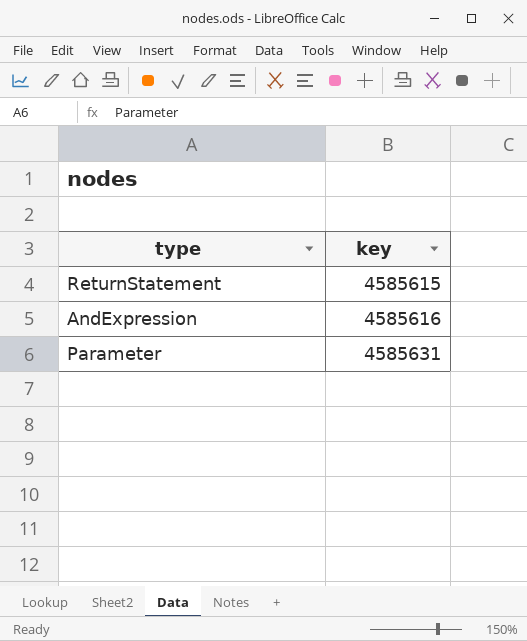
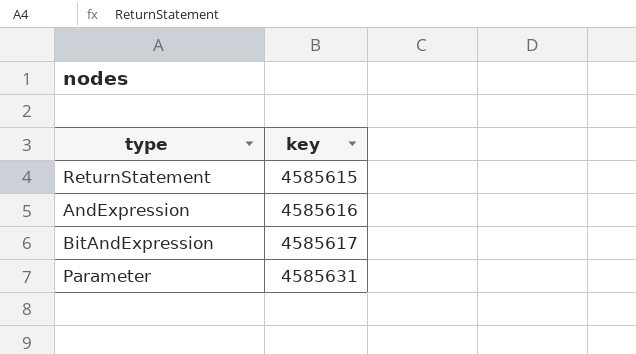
row BitAndExpression: none -> 4585617

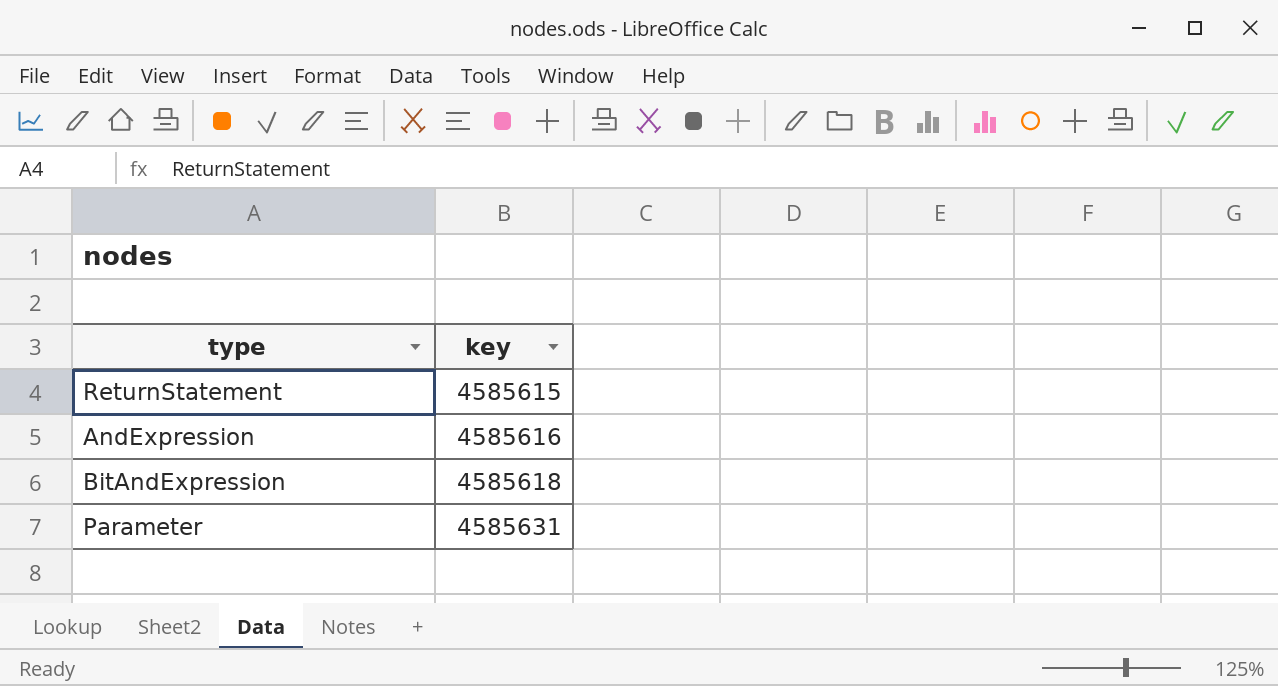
BitAndExpression | key: 4585617 -> 4585618

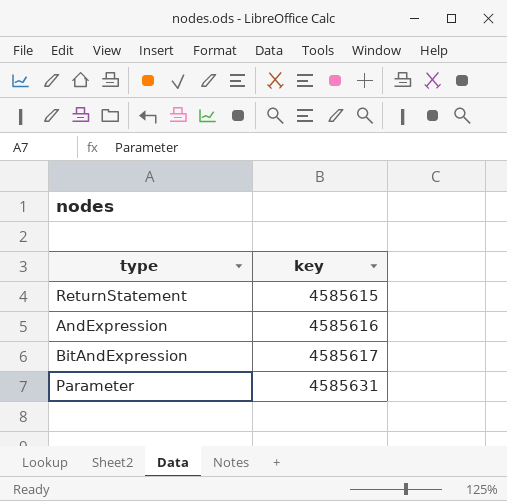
BitAndExpression | key: 4585618 -> 4585617

